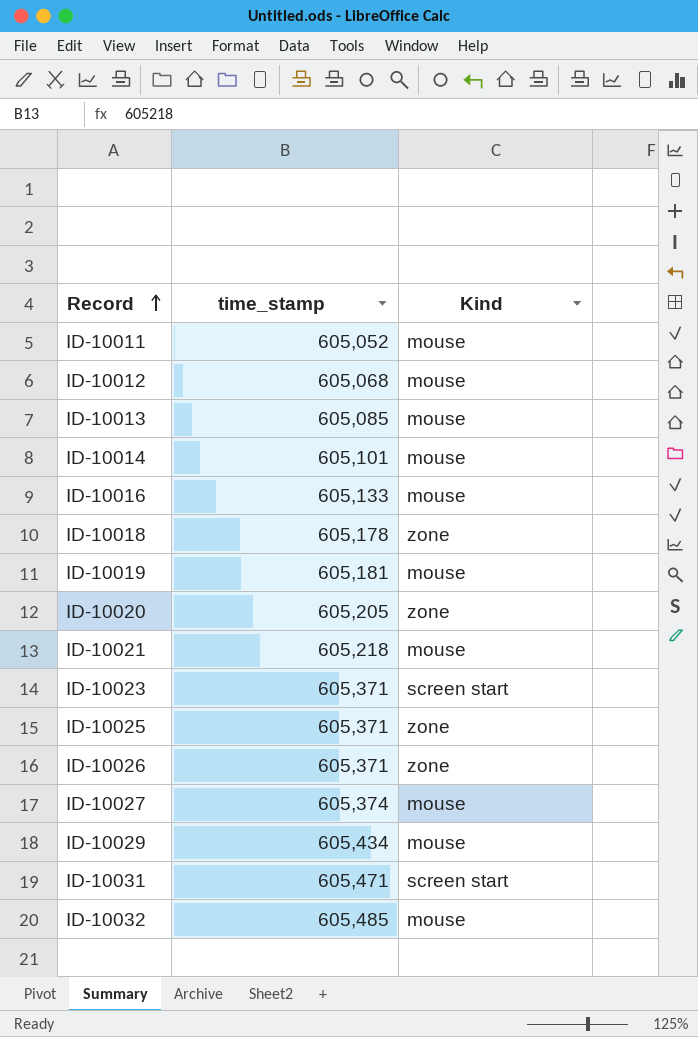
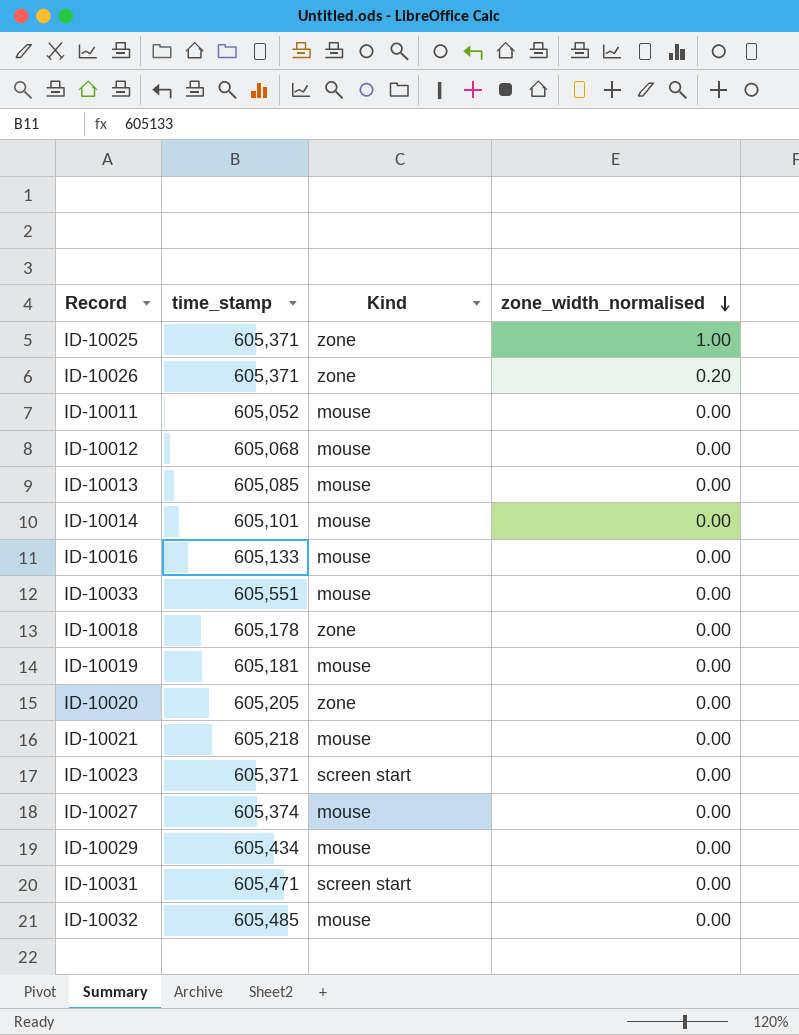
row order: Record ascending -> zone_width_normalised descending
column zone_width_normalised | position: none -> 4
row ID-10033: none -> 605,551 | mouse | 0.00

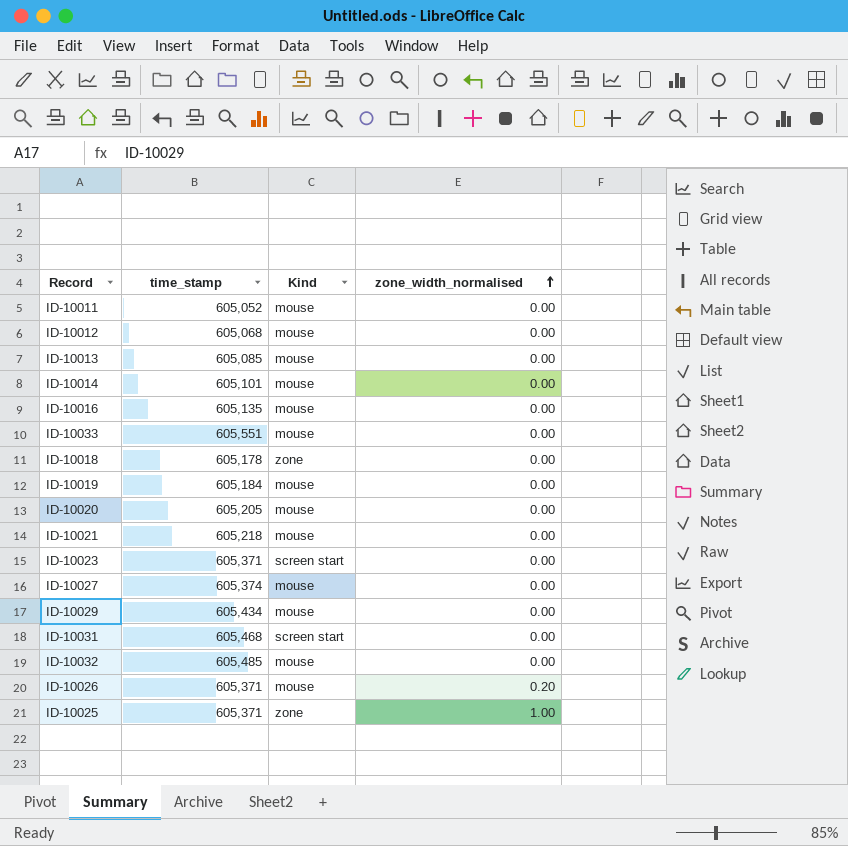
row order: zone_width_normalised descending -> zone_width_normalised ascending
ID-10016 | time_stamp: 605,133 -> 605,135
ID-10019 | time_stamp: 605,181 -> 605,184
ID-10020 | Kind: zone -> mouse
ID-10031 | time_stamp: 605,471 -> 605,468
ID-10026 | Kind: zone -> mouse

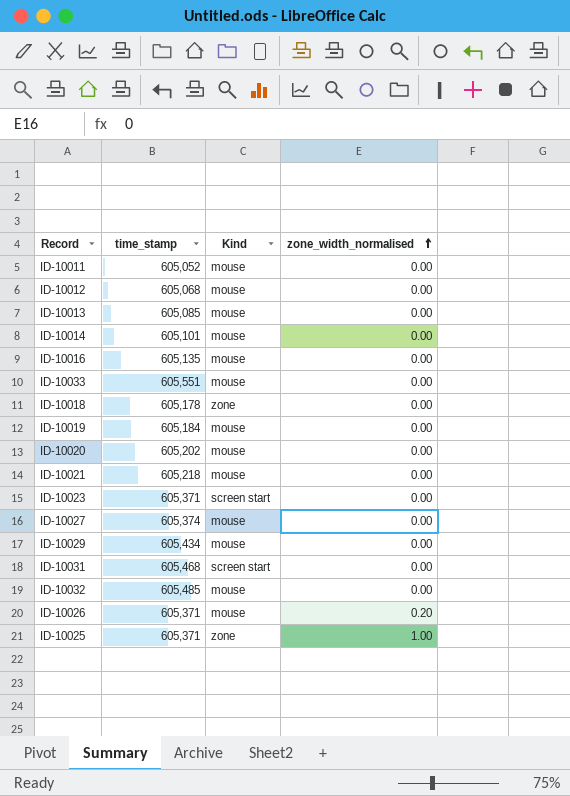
ID-10020 | time_stamp: 605,205 -> 605,202

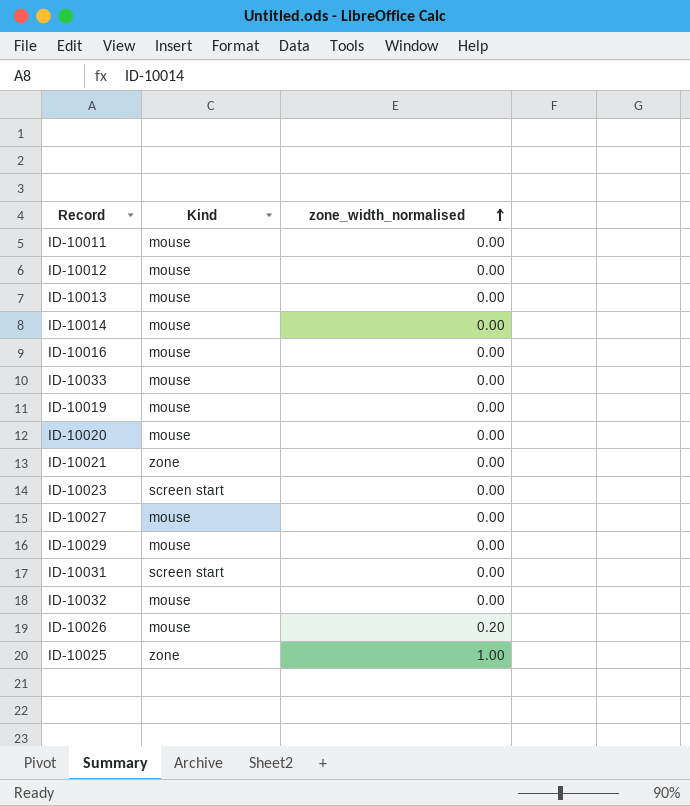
column time_stamp | position: 2 -> none
row ID-10018: 605,178 | zone | 0.00 -> none
ID-10021 | Kind: mouse -> zone

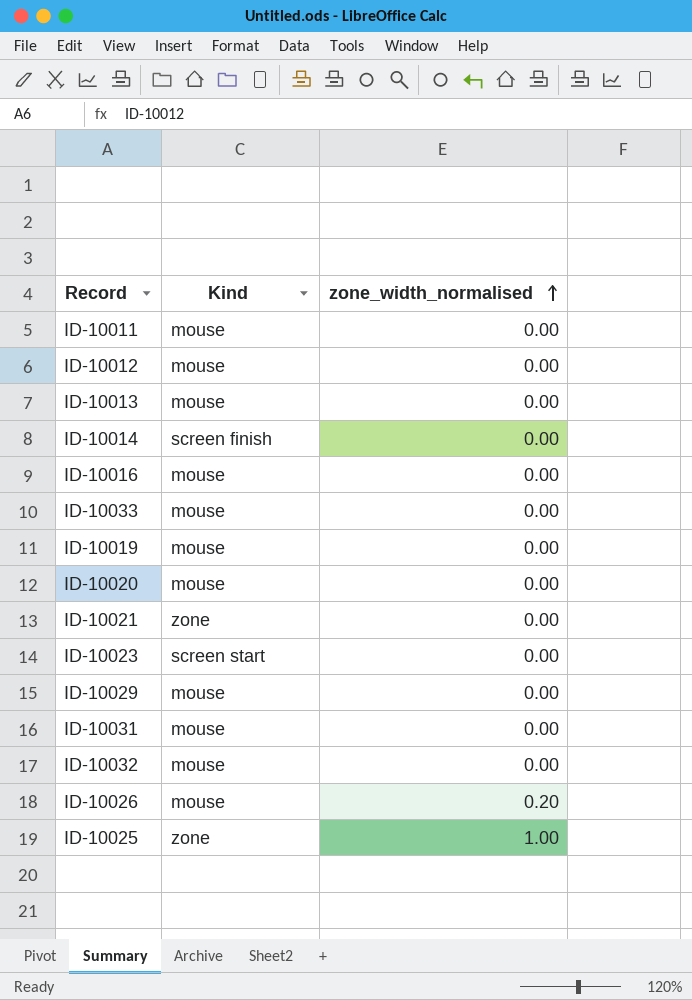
row ID-10027: mouse | 0.00 -> none
ID-10014 | Kind: mouse -> screen finish
ID-10031 | Kind: screen start -> mouse

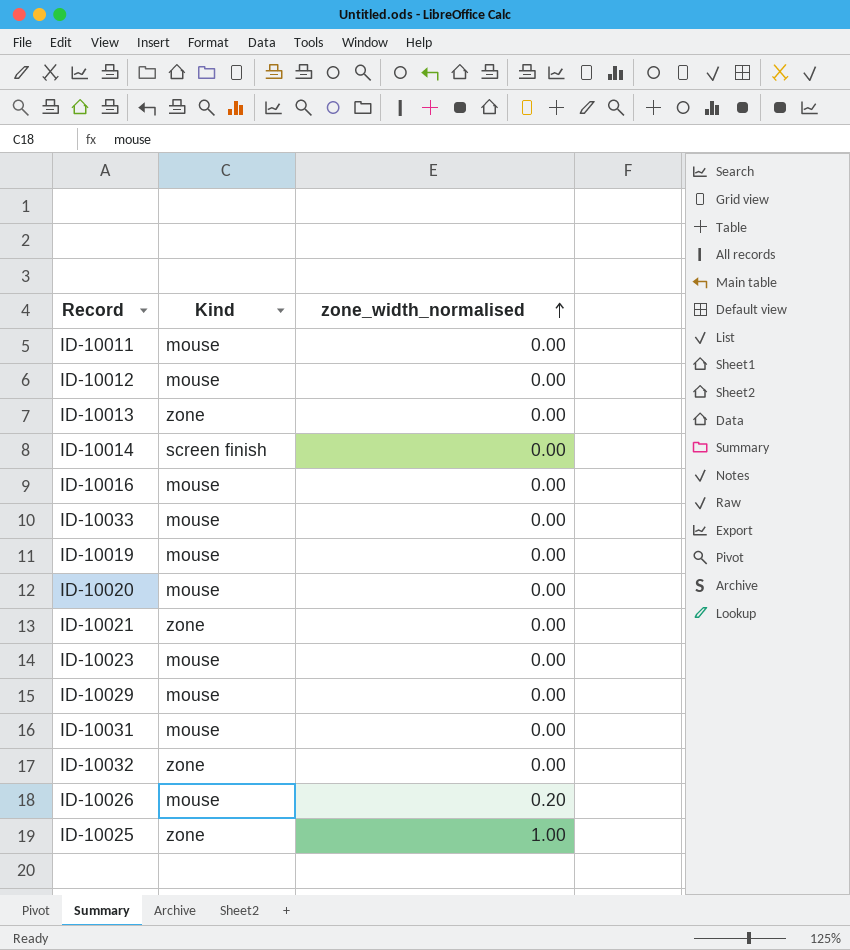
ID-10013 | Kind: mouse -> zone
ID-10023 | Kind: screen start -> mouse
ID-10032 | Kind: mouse -> zone

